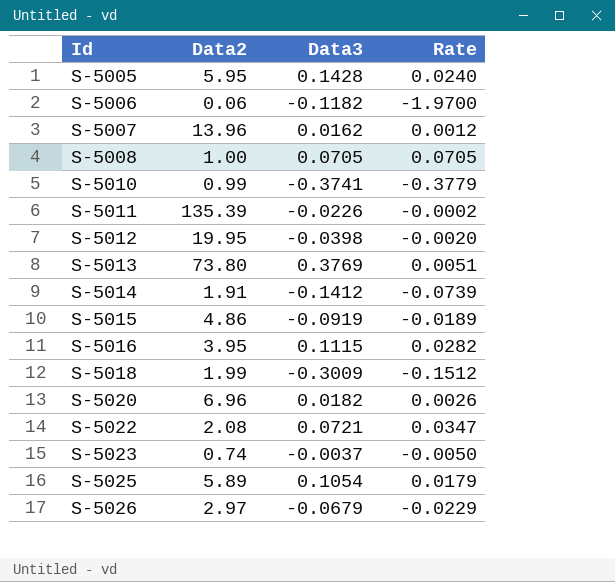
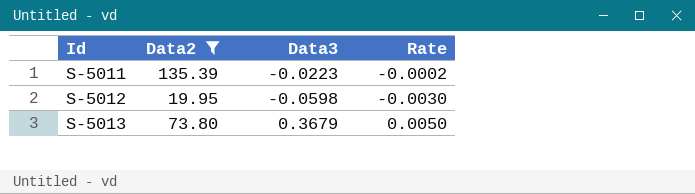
filter: none -> Data2 >= 19.95
S-5011 | Data3: -0.0226 -> -0.0223
S-5012 | Data3: -0.0398 -> -0.0598
S-5012 | Rate: -0.0020 -> -0.0030
S-5013 | Data3: 0.3769 -> 0.3679
S-5013 | Rate: 0.0051 -> 0.0050

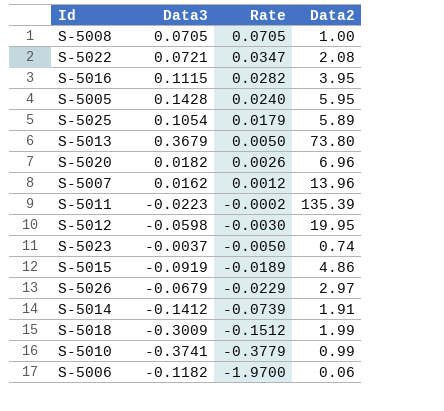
filter: Data2 >= 19.95 -> none
row order: Id ascending -> Rate descending
column Data2 | position: 2 -> 4

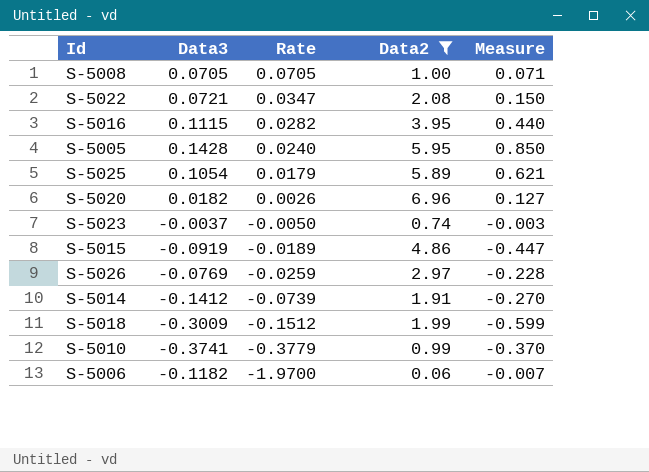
filter: none -> Data2 <= 6.96
column Measure | formula: none -> [Data3] * [Data2]
S-5026 | Data3: -0.0679 -> -0.0769
S-5026 | Rate: -0.0229 -> -0.0259

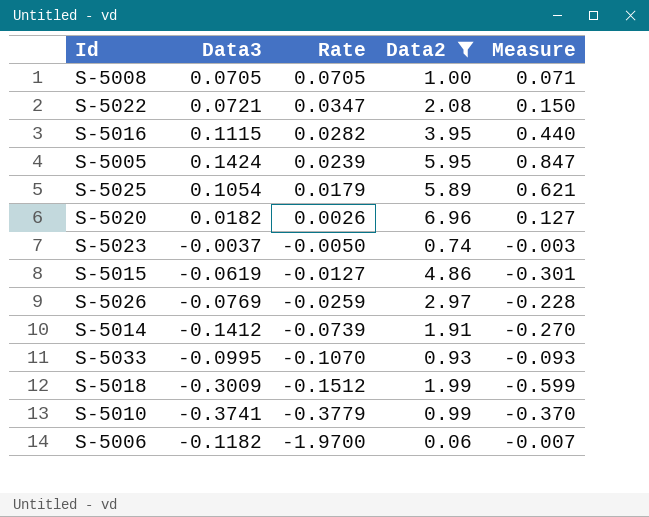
S-5005 | Data3: 0.1428 -> 0.1424
S-5005 | Rate: 0.0240 -> 0.0239
S-5005 | Measure: 0.850 -> 0.847
S-5015 | Data3: -0.0919 -> -0.0619
S-5015 | Rate: -0.0189 -> -0.0127
S-5015 | Measure: -0.447 -> -0.301
row S-5033: none -> -0.0995 | -0.1070 | 0.93 | -0.093

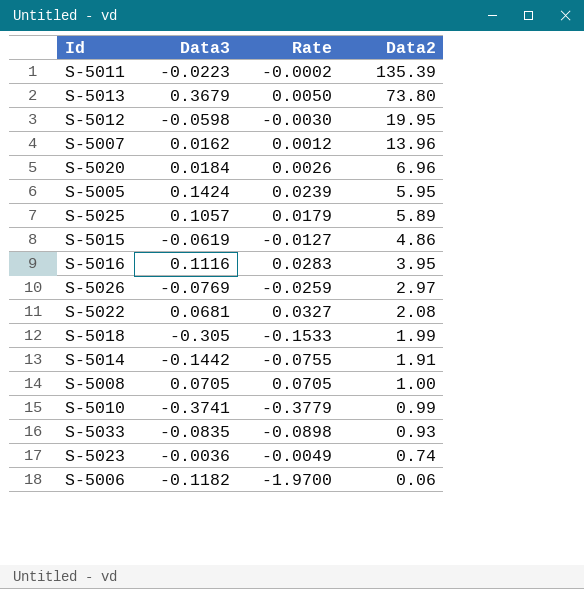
filter: Data2 <= 6.96 -> none
row order: Rate descending -> Data2 descending
column Measure | formula: [Data3] * [Data2] -> none
S-5020 | Data3: 0.0182 -> 0.0184
S-5025 | Data3: 0.1054 -> 0.1057
S-5016 | Data3: 0.1115 -> 0.1116
S-5016 | Rate: 0.0282 -> 0.0283
S-5022 | Data3: 0.0721 -> 0.0681
S-5022 | Rate: 0.0347 -> 0.0327
S-5018 | Data3: -0.3009 -> -0.305
S-5018 | Rate: -0.1512 -> -0.1533
S-5014 | Data3: -0.1412 -> -0.1442
S-5014 | Rate: -0.0739 -> -0.0755
S-5033 | Data3: -0.0995 -> -0.0835
S-5033 | Rate: -0.1070 -> -0.0898
S-5023 | Data3: -0.0037 -> -0.0036
S-5023 | Rate: -0.0050 -> -0.0049

